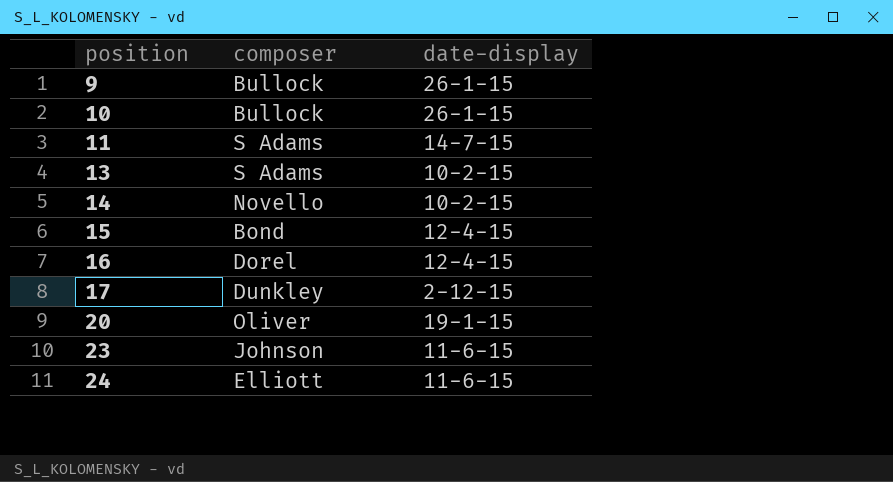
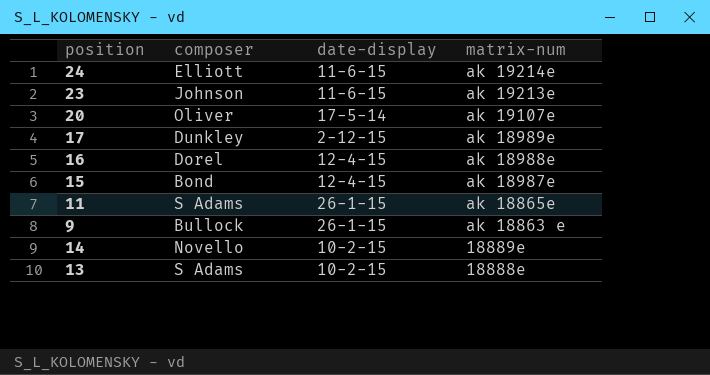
row order: position ascending -> matrix-num descending
column matrix-num | position: none -> 4
row 10: Bullock | 26-1-15 -> none
20 | date-display: 19-1-15 -> 17-5-14
11 | date-display: 14-7-15 -> 26-1-15

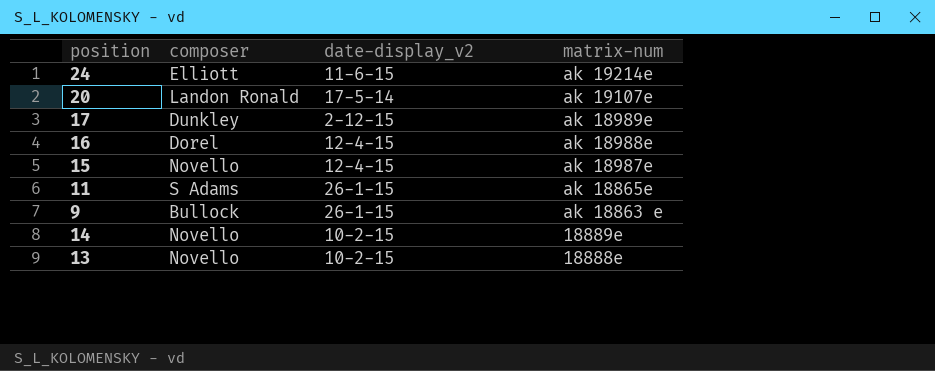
column name: date-display -> date-display_v2
row 23: Johnson | 11-6-15 | ak 19213e -> none
20 | composer: Oliver -> Landon Ronald
15 | composer: Bond -> Novello
13 | composer: S Adams -> Novello

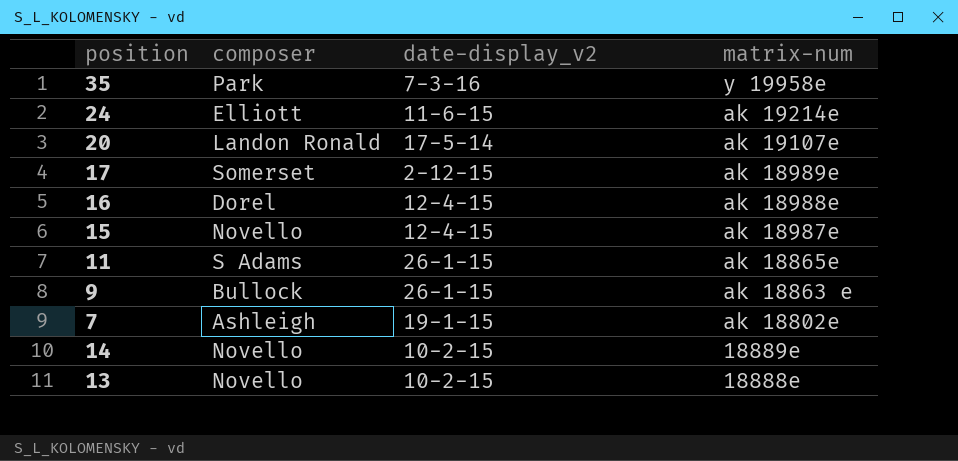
row 35: none -> Park | 7-3-16 | y 19958e
17 | composer: Dunkley -> Somerset
row 7: none -> Ashleigh | 19-1-15 | ak 18802e

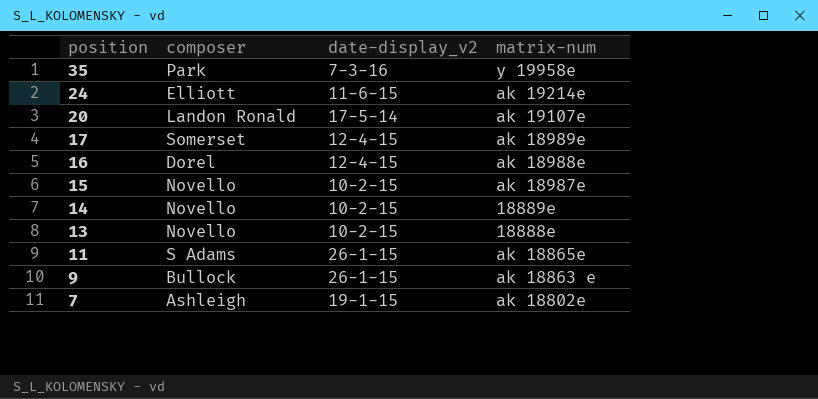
row order: matrix-num descending -> position descending
17 | date-display_v2: 2-12-15 -> 12-4-15
15 | date-display_v2: 12-4-15 -> 10-2-15

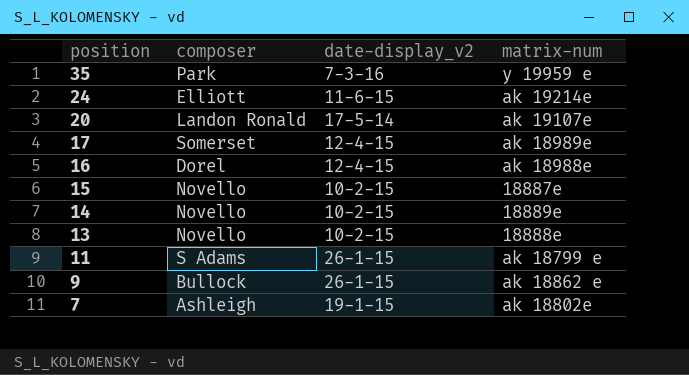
35 | matrix-num: y 19958e -> y 19959 e
15 | matrix-num: ak 18987e -> 18887e
11 | matrix-num: ak 18865e -> ak 18799 e
9 | matrix-num: ak 18863 e -> ak 18862 e

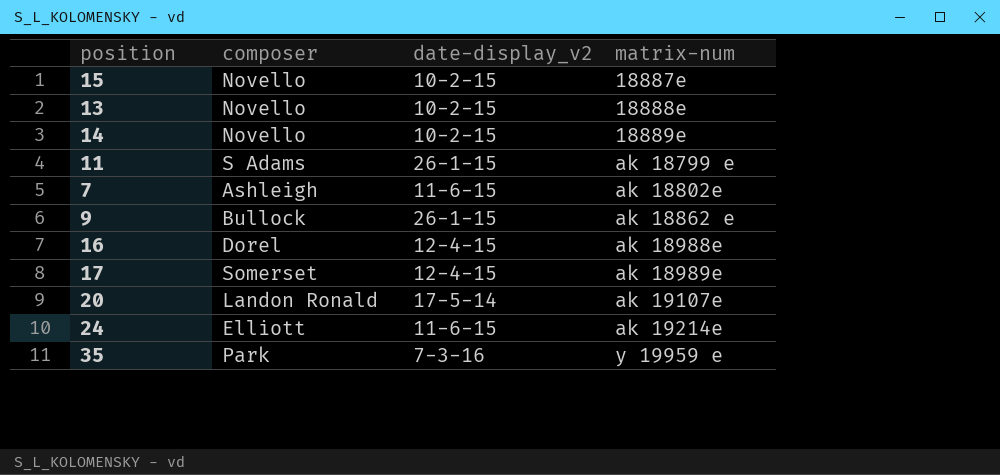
row order: position descending -> matrix-num ascending
7 | date-display_v2: 19-1-15 -> 11-6-15

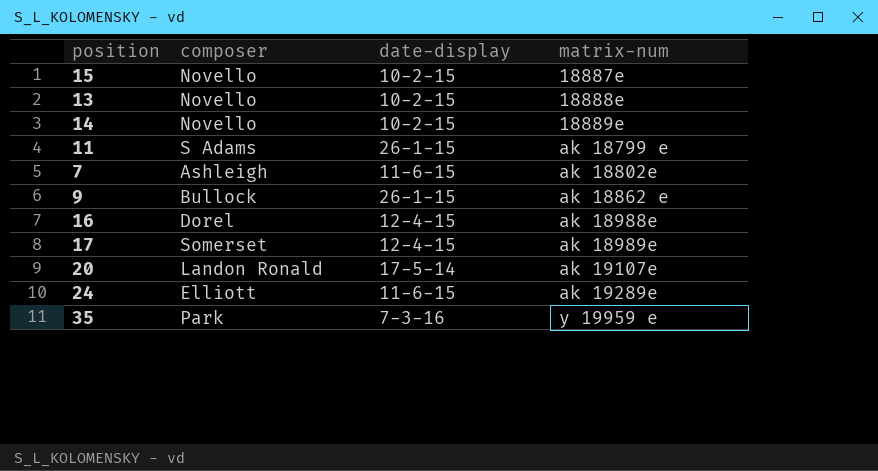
column name: date-display_v2 -> date-display
24 | matrix-num: ak 19214e -> ak 19289e

